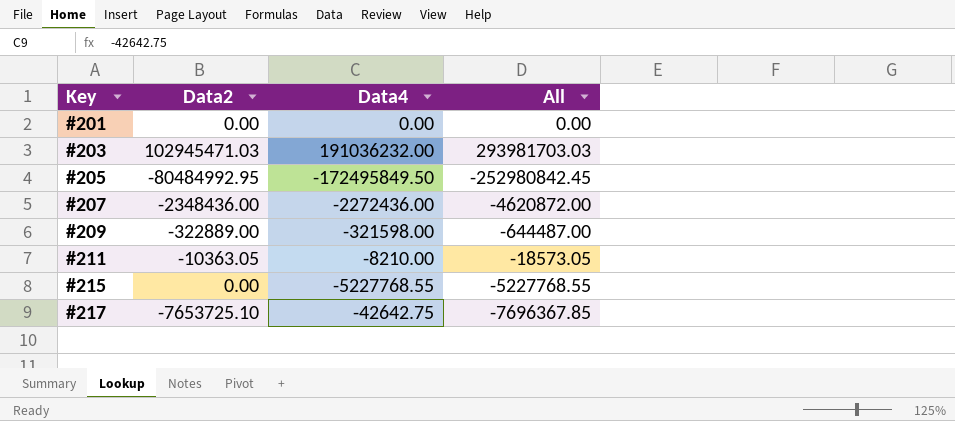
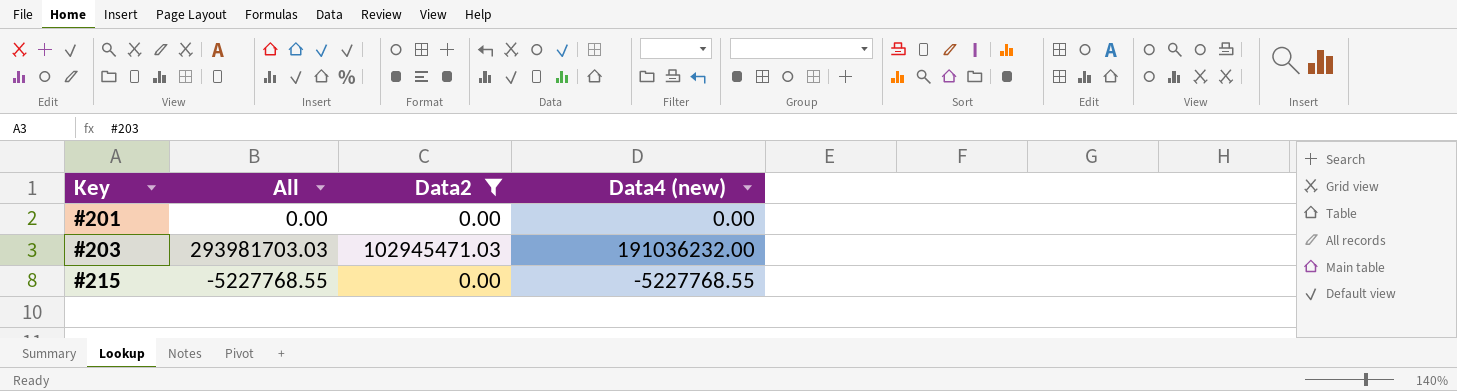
filter: none -> Data2 >= 0.00
column All | position: 4 -> 2
column name: Data4 -> Data4 (new)

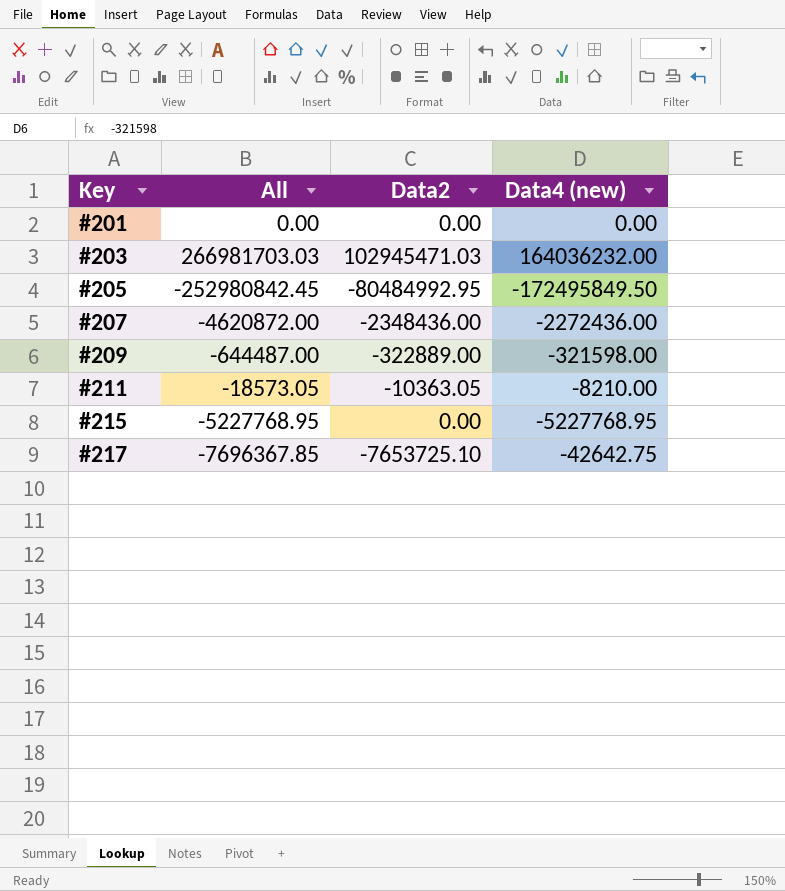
filter: Data2 >= 0.00 -> none
#203 | All: 293981703.03 -> 266981703.03
#203 | Data4 (new): 191036232.00 -> 164036232.00
#215 | All: -5227768.55 -> -5227768.95
#215 | Data4 (new): -5227768.55 -> -5227768.95

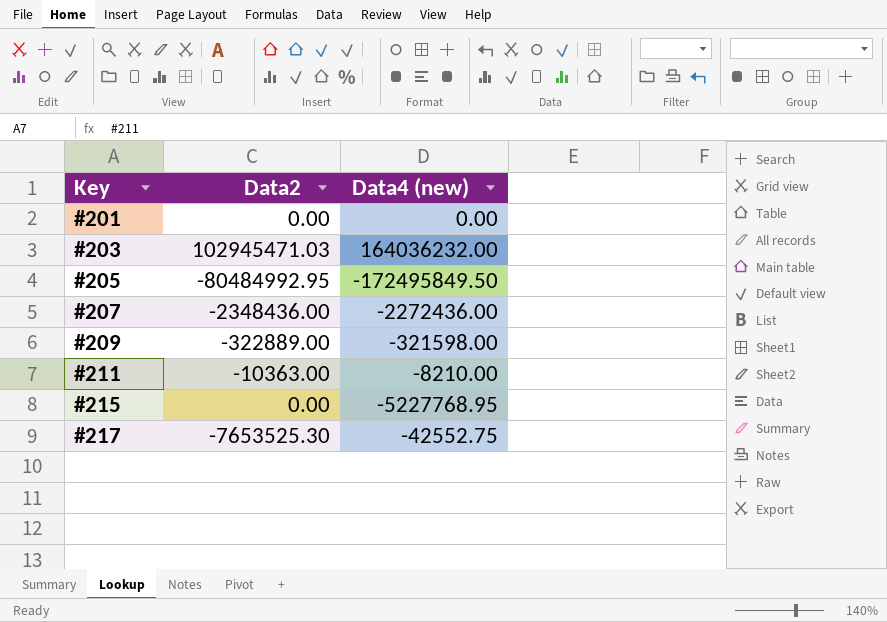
column All | formula: [Data2] + [Data4 (new)] -> none
#211 | Data2: -10363.05 -> -10363.00
#217 | Data2: -7653725.10 -> -7653525.30
#217 | Data4 (new): -42642.75 -> -42552.75

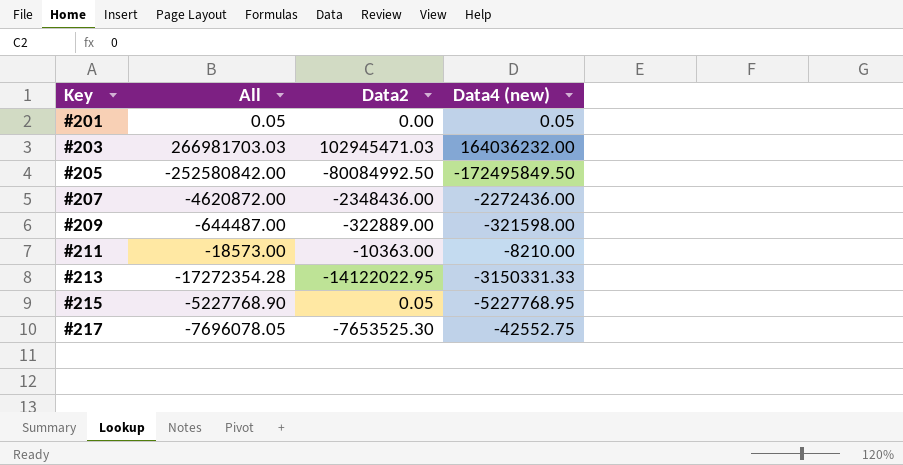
column All | formula: none -> [Data2] + [Data4 (new)]
#201 | Data4 (new): 0.00 -> 0.05
#205 | Data2: -80484992.95 -> -80084992.50
row #213: none -> -17272354.28 | -14122022.95 | -3150331.33
#215 | Data2: 0.00 -> 0.05

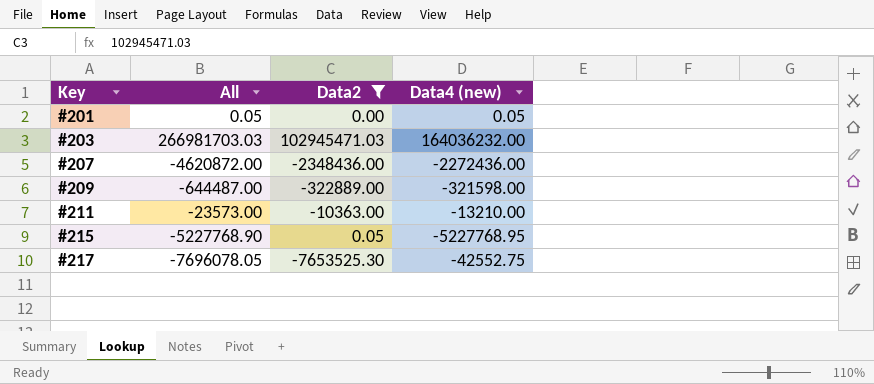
filter: none -> Data2 >= -7653525.30
#211 | All: -18573.00 -> -23573.00
#211 | Data4 (new): -8210.00 -> -13210.00

